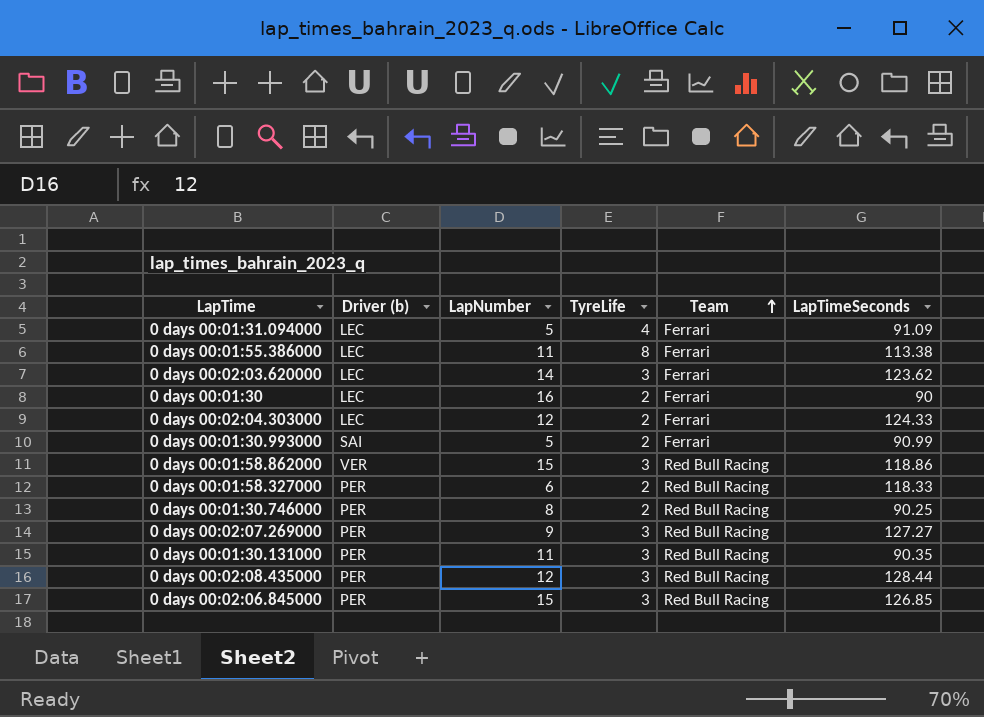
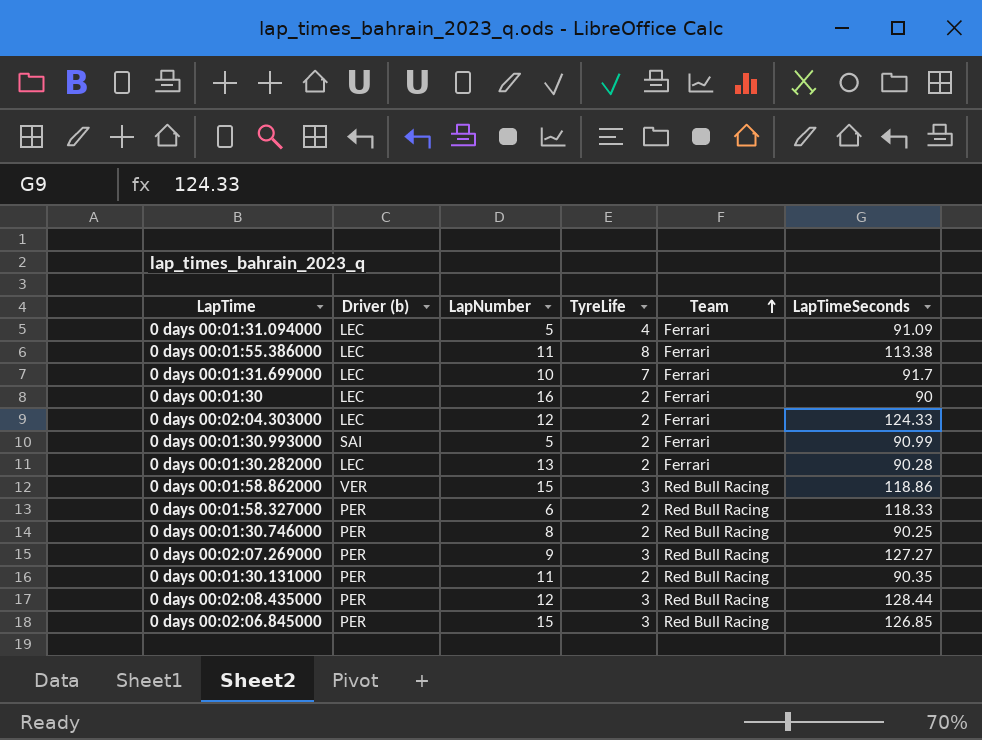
row 0 days 00:02:03.620000: LEC | 14 | 3 | Ferrari | 123.62 -> none
row 0 days 00:01:31.699000: none -> LEC | 10 | 7 | Ferrari | 91.7
row 0 days 00:01:30.282000: none -> LEC | 13 | 2 | Ferrari | 90.28
0 days 00:01:30.131000 | TyreLife: 3 -> 2

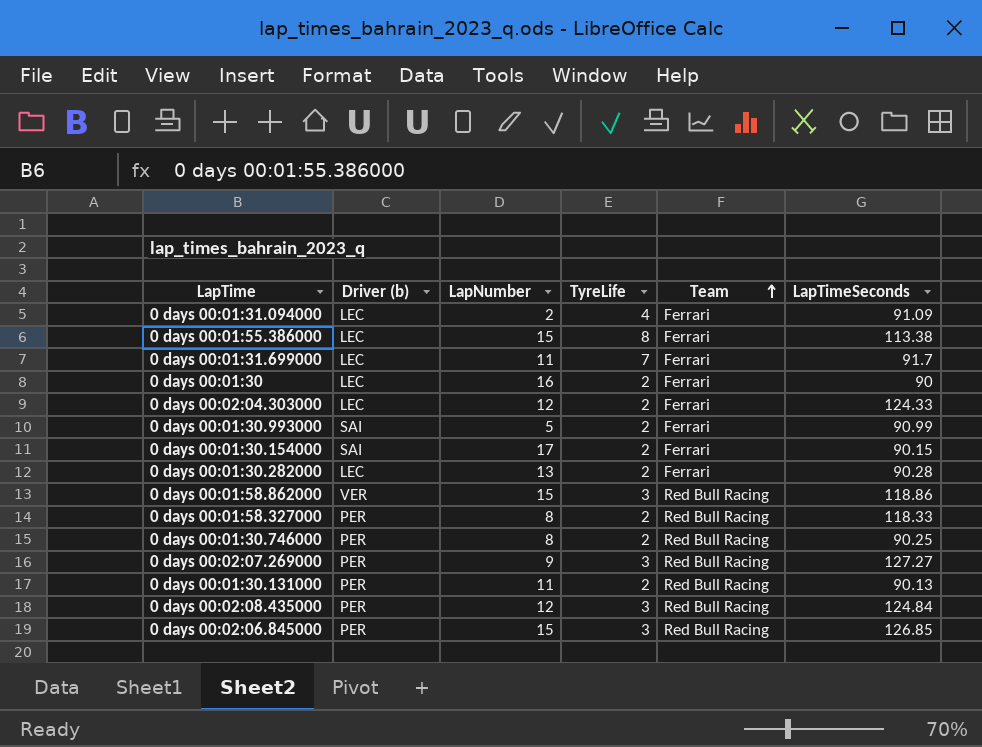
0 days 00:01:31.094000 | LapNumber: 5 -> 2
0 days 00:01:55.386000 | LapNumber: 11 -> 15
0 days 00:01:31.699000 | LapNumber: 10 -> 11
row 0 days 00:01:30.154000: none -> SAI | 17 | 2 | Ferrari | 90.15
0 days 00:01:58.327000 | LapNumber: 6 -> 8
0 days 00:01:30.131000 | LapTimeSeconds: 90.35 -> 90.13
0 days 00:02:08.435000 | LapTimeSeconds: 128.44 -> 124.84

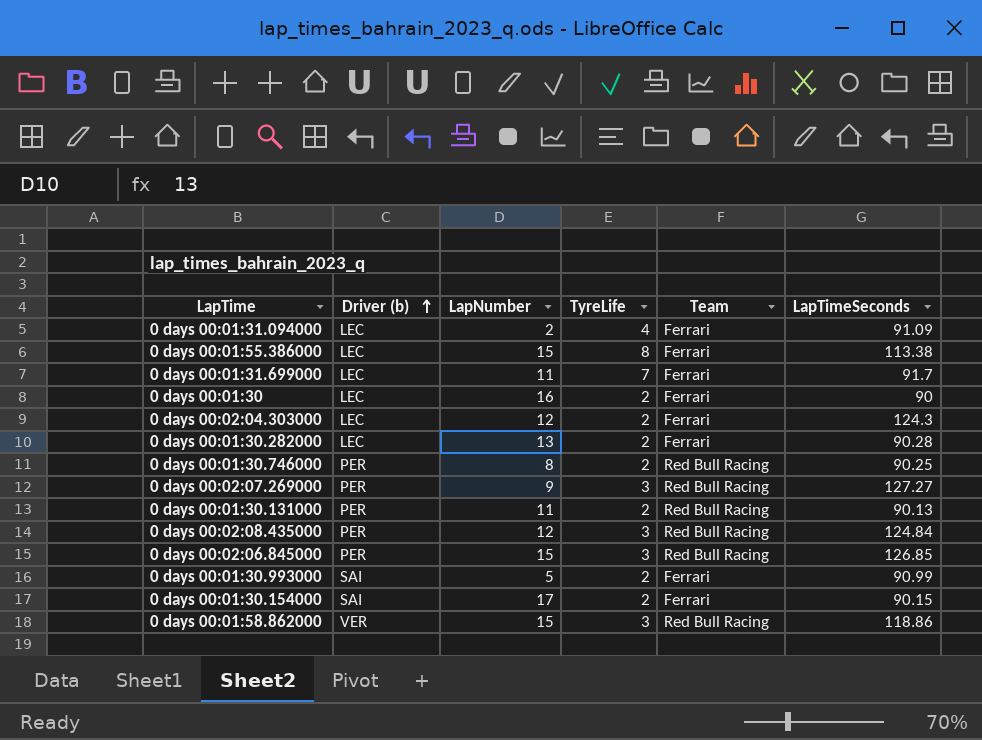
row order: Team ascending -> Driver (b) ascending
row 0 days 00:01:58.327000: PER | 8 | 2 | Red Bull Racing | 118.33 -> none
0 days 00:02:04.303000 | LapTimeSeconds: 124.33 -> 124.3

